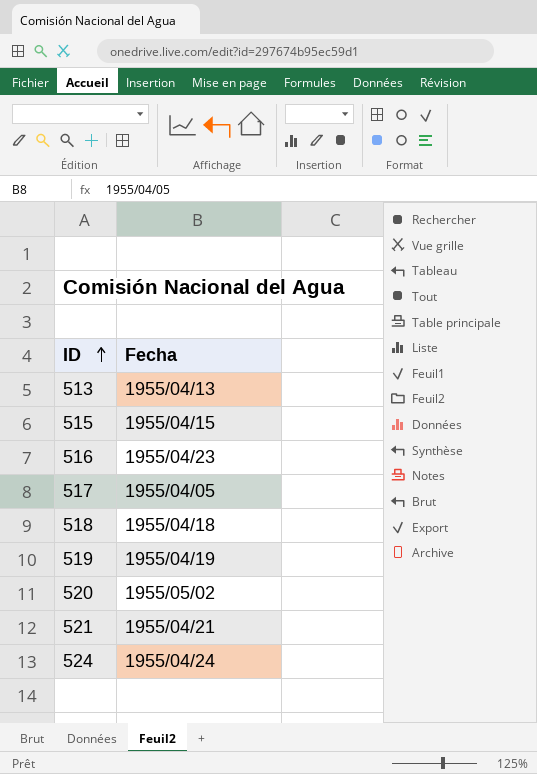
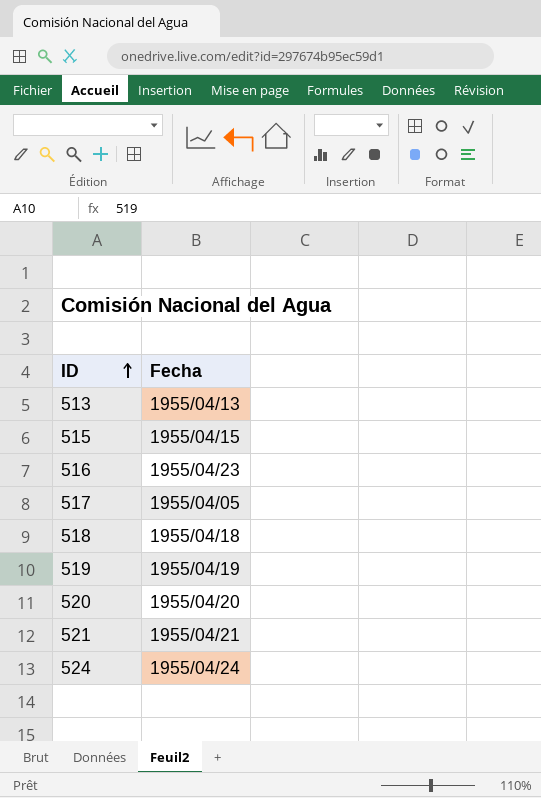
520 | Fecha: 1955/05/02 -> 1955/04/20

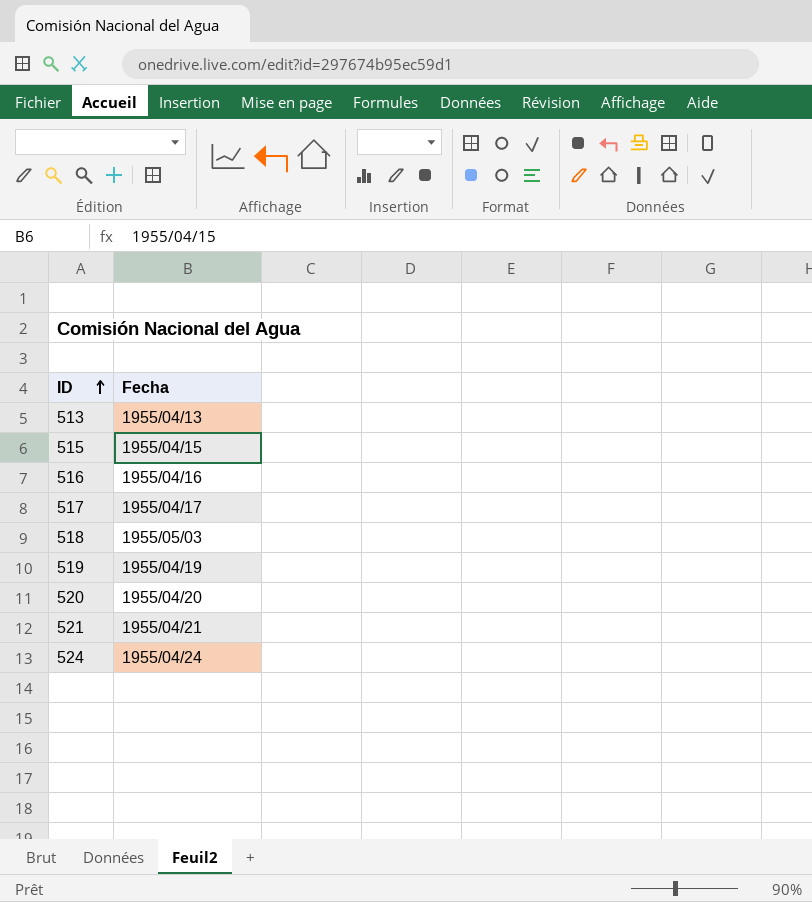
516 | Fecha: 1955/04/23 -> 1955/04/16
517 | Fecha: 1955/04/05 -> 1955/04/17
518 | Fecha: 1955/04/18 -> 1955/05/03

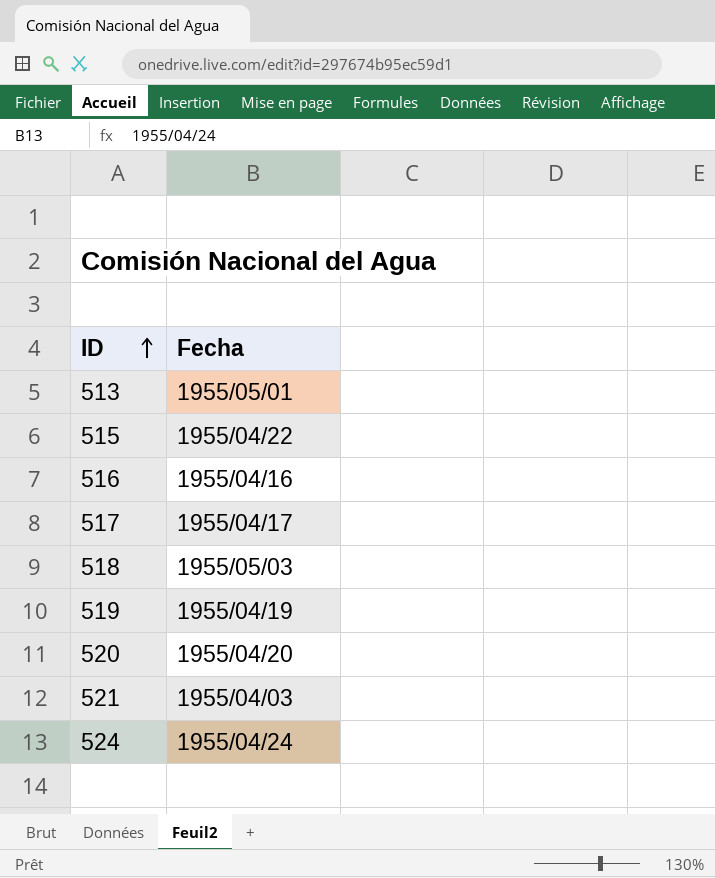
513 | Fecha: 1955/04/13 -> 1955/05/01
515 | Fecha: 1955/04/15 -> 1955/04/22
521 | Fecha: 1955/04/21 -> 1955/04/03

